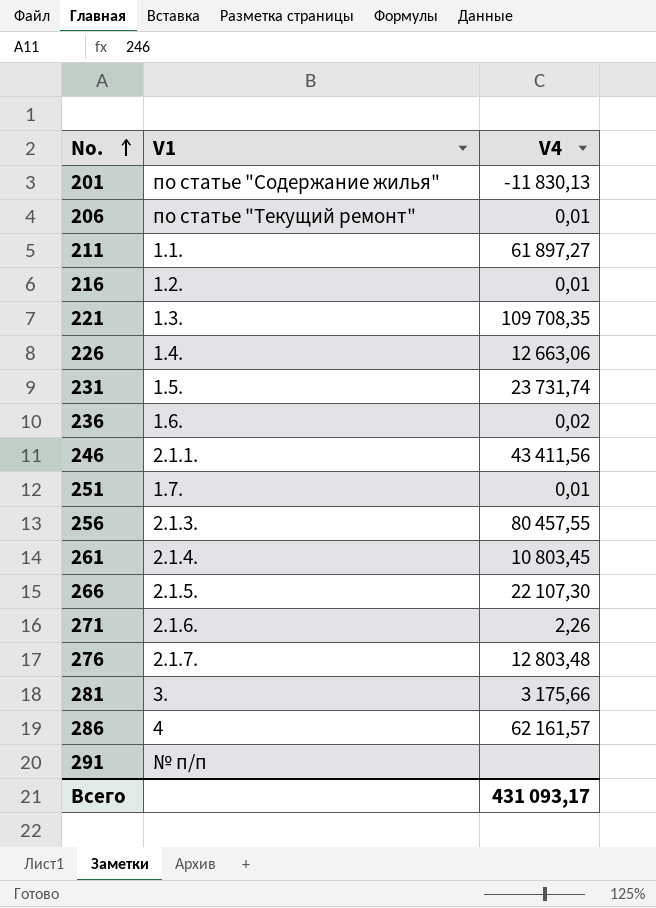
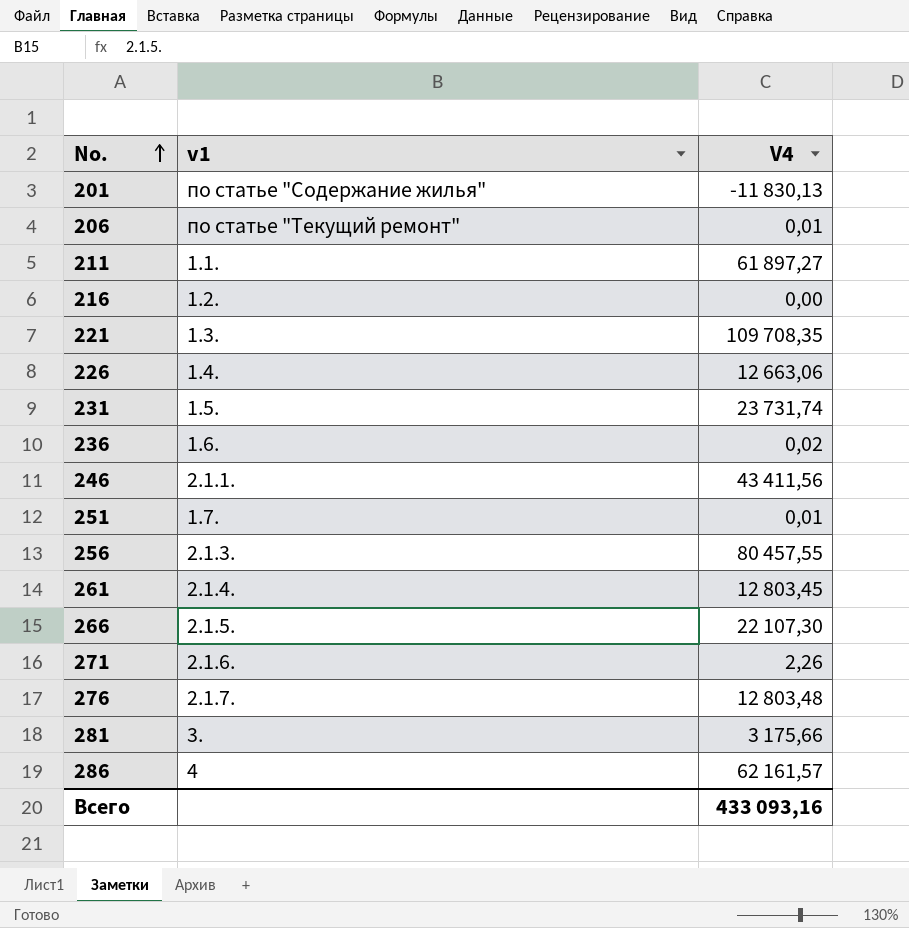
column name: V1 -> v1
row 291: № п/п | none -> none
216 | V4: 0,01 -> 0,00
261 | V4: 10 803,45 -> 12 803,45
Всего | V4: 431 093,17 -> 433 093,16

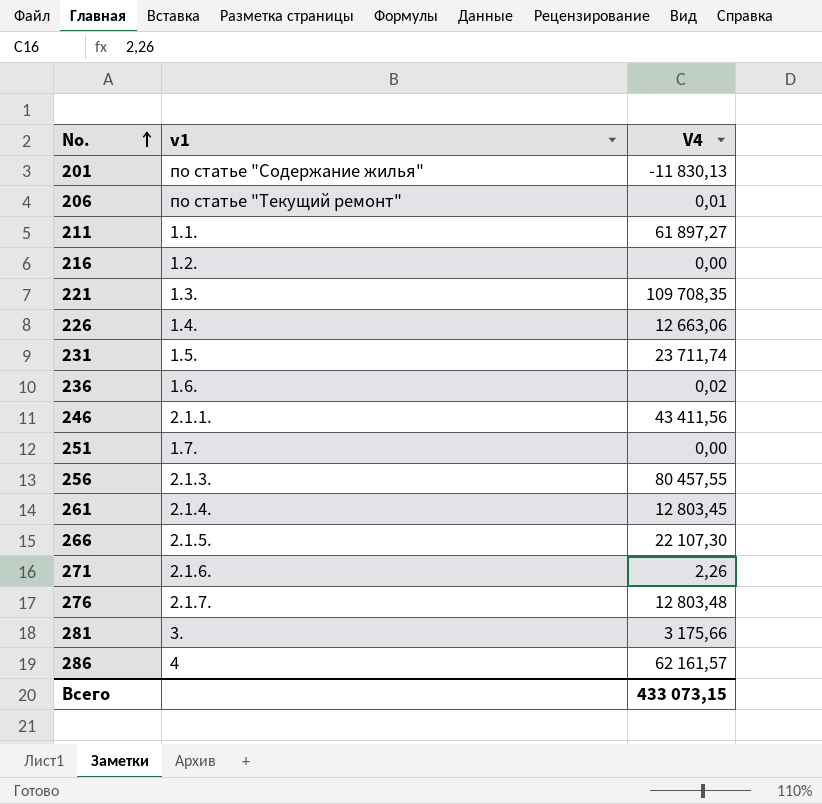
231 | V4: 23 731,74 -> 23 711,74
251 | V4: 0,01 -> 0,00
Всего | V4: 433 093,16 -> 433 073,15

